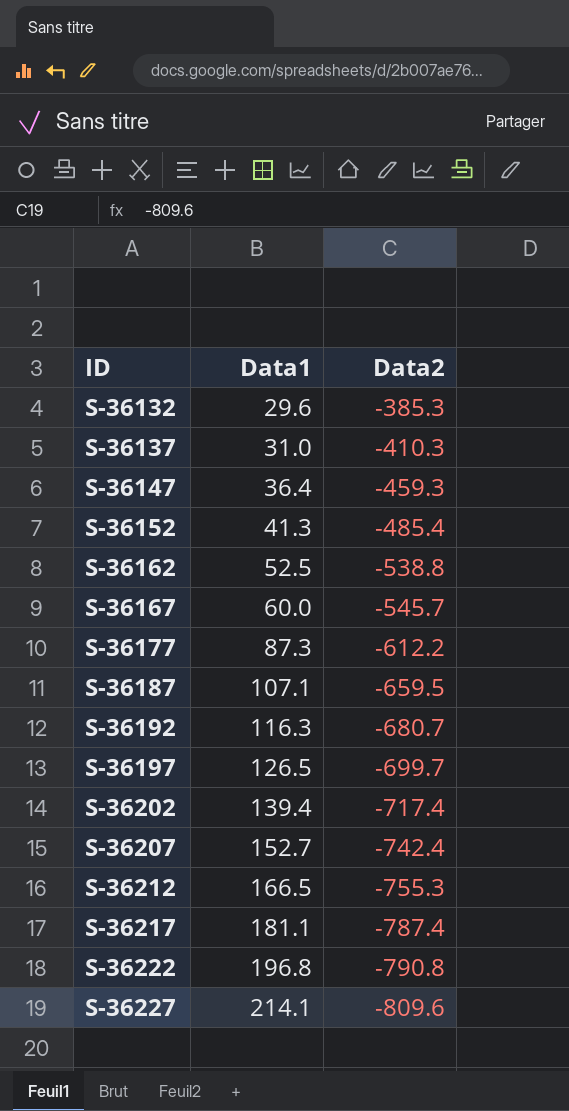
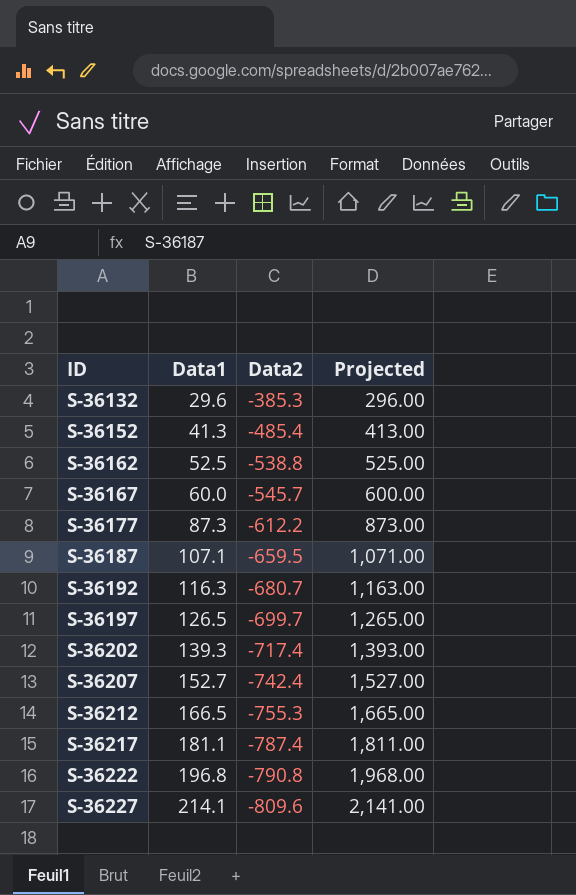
column Projected | formula: none -> [Data1] * 10
row S-36137: 31.0 | -410.3 -> none
row S-36147: 36.4 | -459.3 -> none
S-36202 | Data1: 139.4 -> 139.3

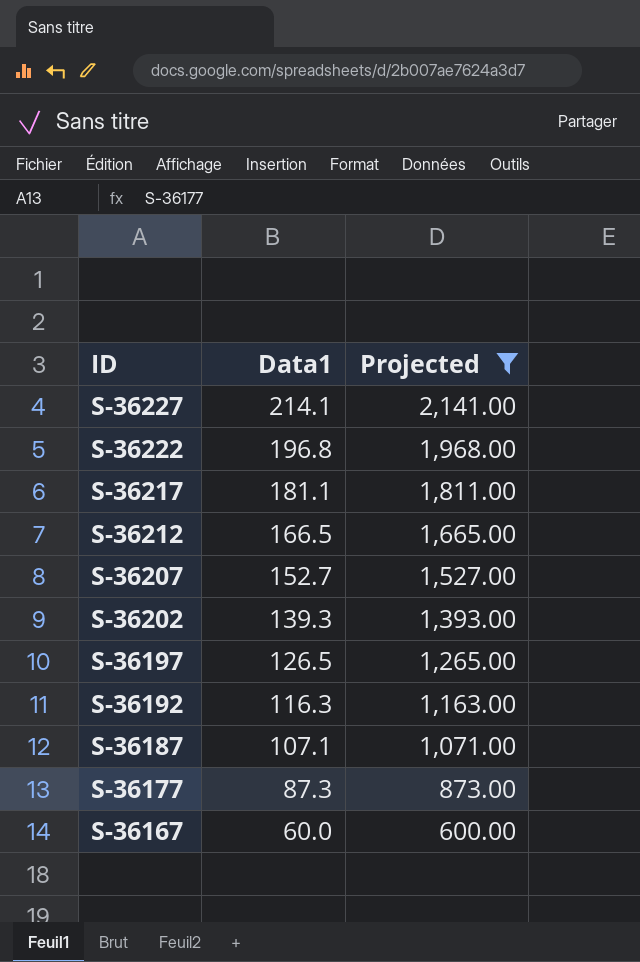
filter: none -> Projected >= 600.00
row order: ID ascending -> ID descending
column Data2 | position: 3 -> none

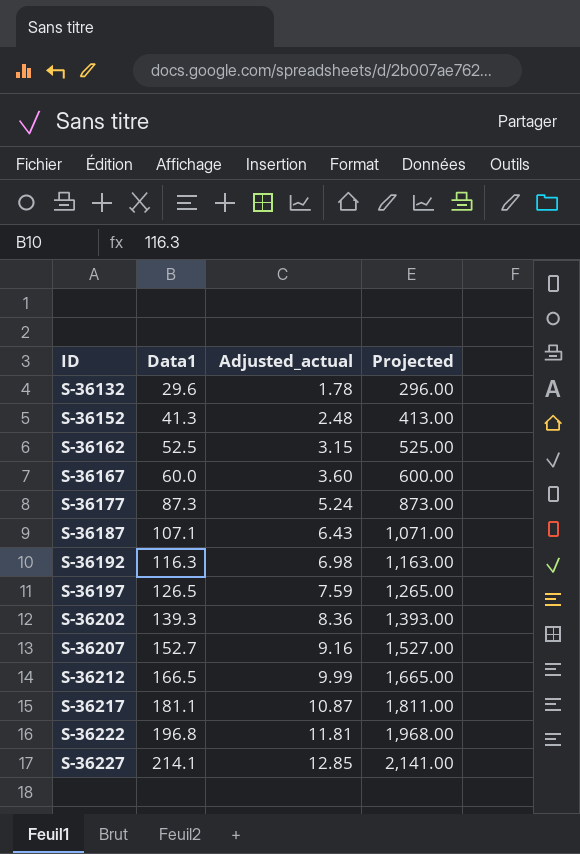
filter: Projected >= 600.00 -> none
row order: ID descending -> ID ascending
column Adjusted_actual | formula: none -> [Data1] * 0.06

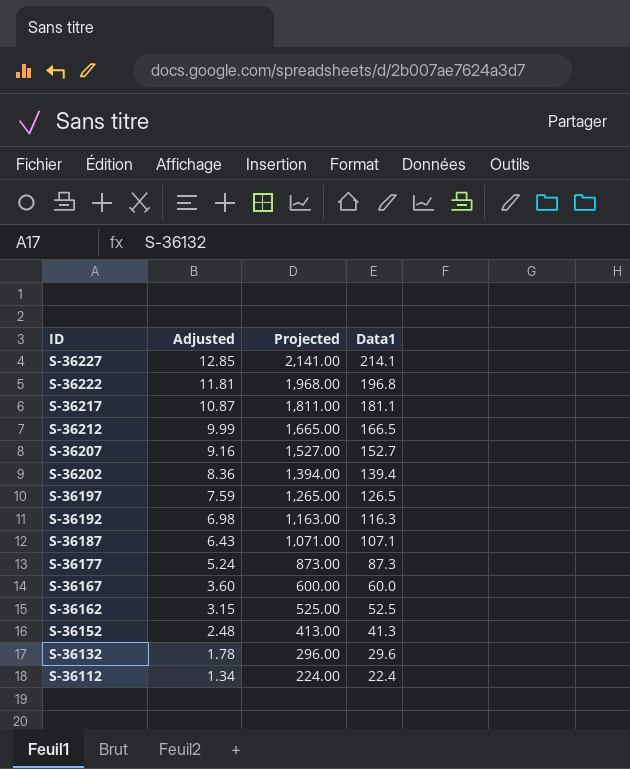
row order: ID ascending -> ID descending
column name: Adjusted_actual -> Adjusted
column Data1 | position: 2 -> 4
S-36202 | Projected: 1,393.00 -> 1,394.00
S-36202 | Data1: 139.3 -> 139.4
row S-36112: none -> 1.34 | 224.00 | 22.4

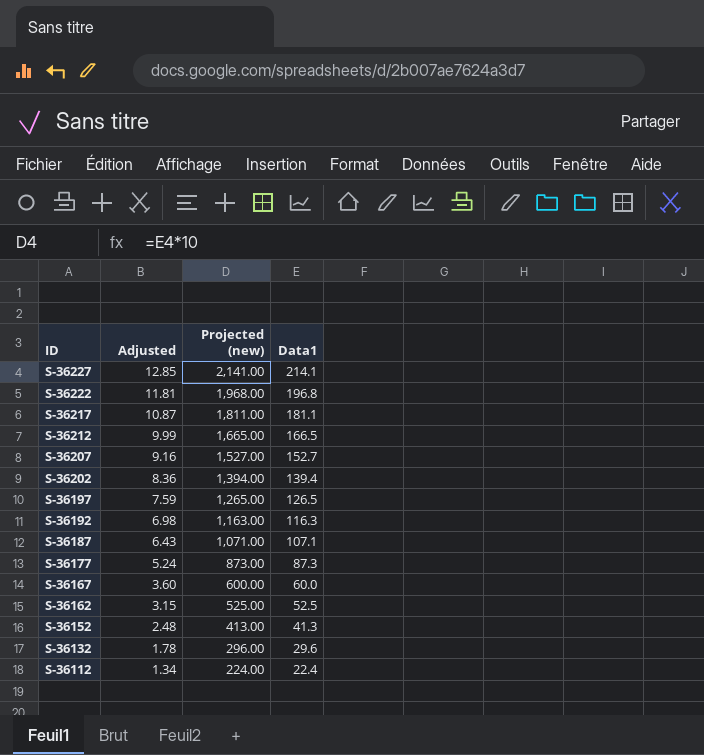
column name: Projected -> Projected (new)

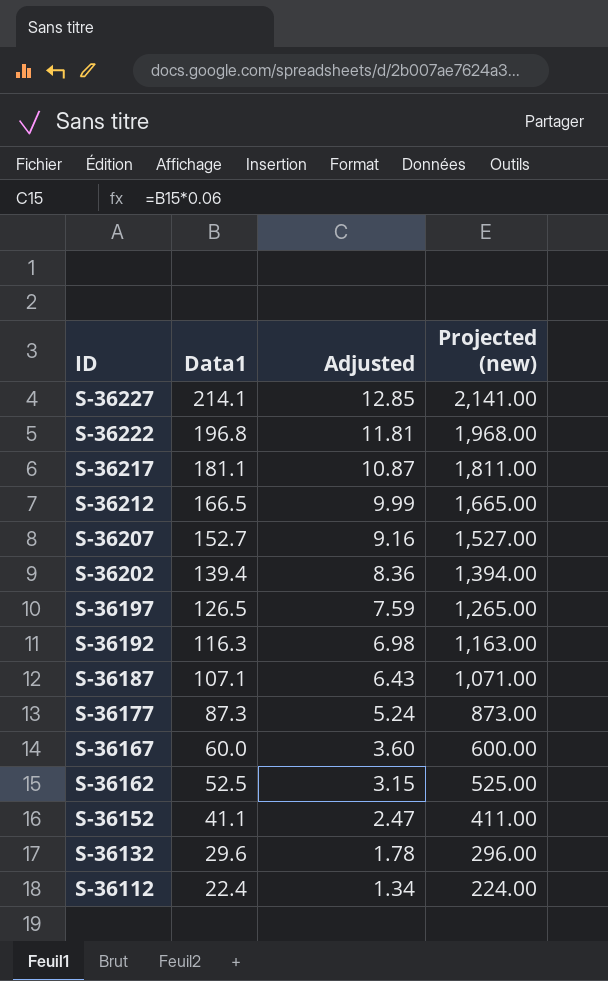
column Data1 | position: 4 -> 2
S-36152 | Data1: 41.3 -> 41.1
S-36152 | Adjusted: 2.48 -> 2.47
S-36152 | Projected (new): 413.00 -> 411.00

